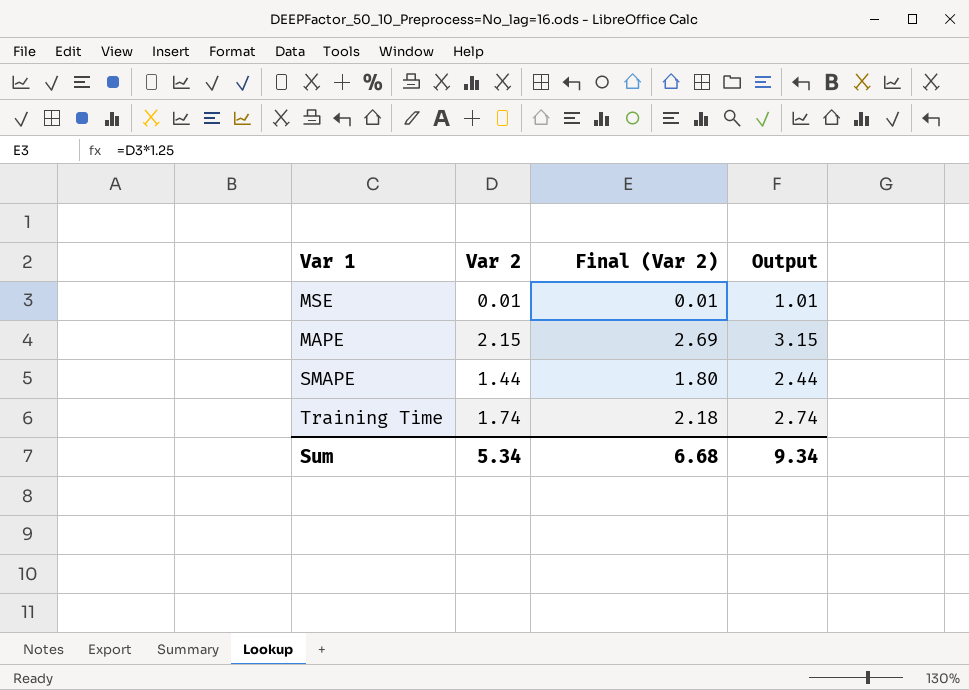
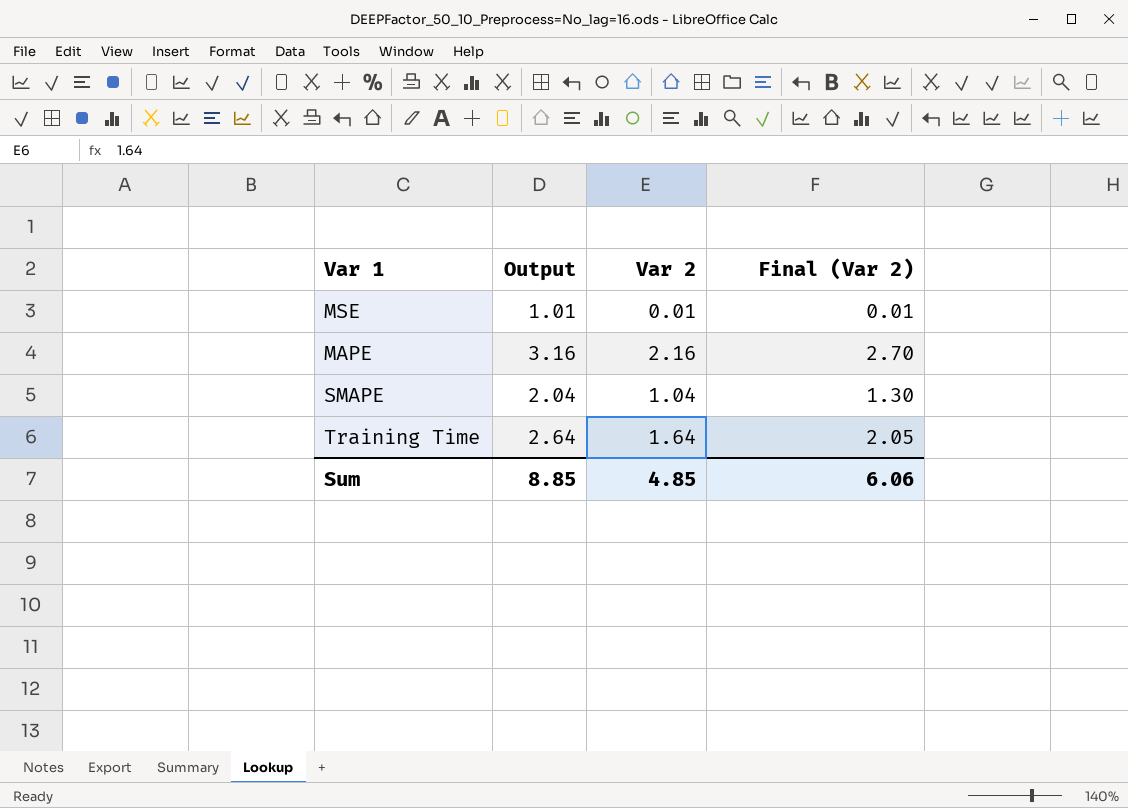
column Output | position: 4 -> 2
MAPE | Output: 3.15 -> 3.16
MAPE | Var 2: 2.15 -> 2.16
MAPE | Final (Var 2): 2.69 -> 2.70
SMAPE | Output: 2.44 -> 2.04
SMAPE | Var 2: 1.44 -> 1.04
SMAPE | Final (Var 2): 1.80 -> 1.30
Training Time | Output: 2.74 -> 2.64
Training Time | Var 2: 1.74 -> 1.64
Training Time | Final (Var 2): 2.18 -> 2.05
Sum | Output: 9.34 -> 8.85
Sum | Var 2: 5.34 -> 4.85
Sum | Final (Var 2): 6.68 -> 6.06

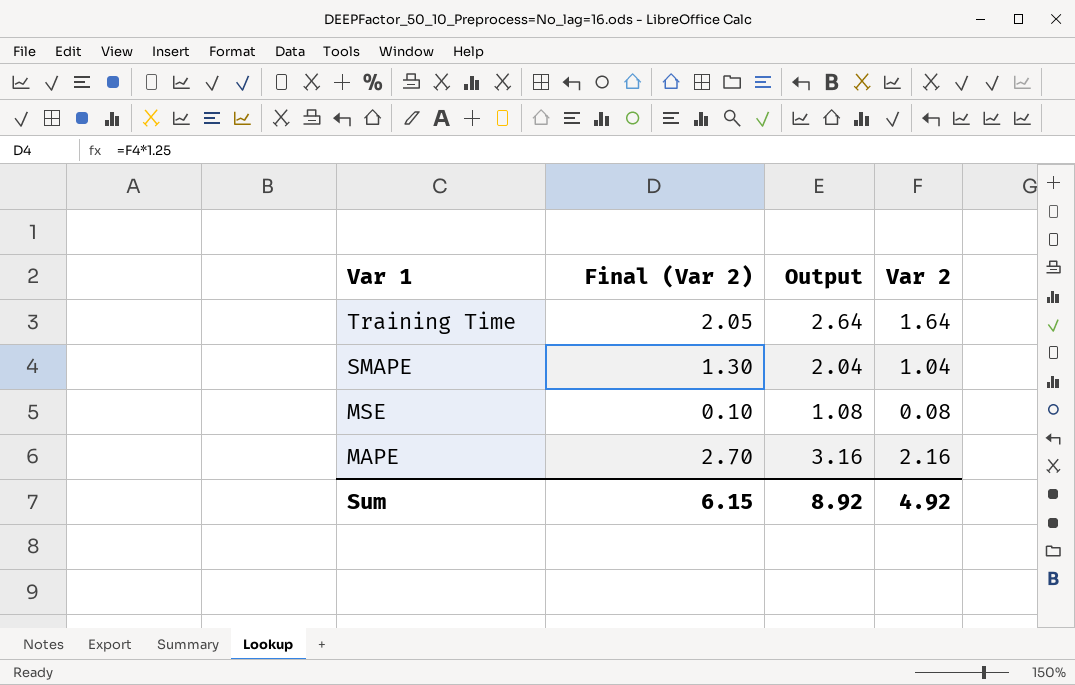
row order: none -> Var 1 descending
column Final (Var 2) | position: 4 -> 2
MSE | Final (Var 2): 0.01 -> 0.10
MSE | Output: 1.01 -> 1.08
MSE | Var 2: 0.01 -> 0.08
Sum | Final (Var 2): 6.06 -> 6.15
Sum | Output: 8.85 -> 8.92
Sum | Var 2: 4.85 -> 4.92

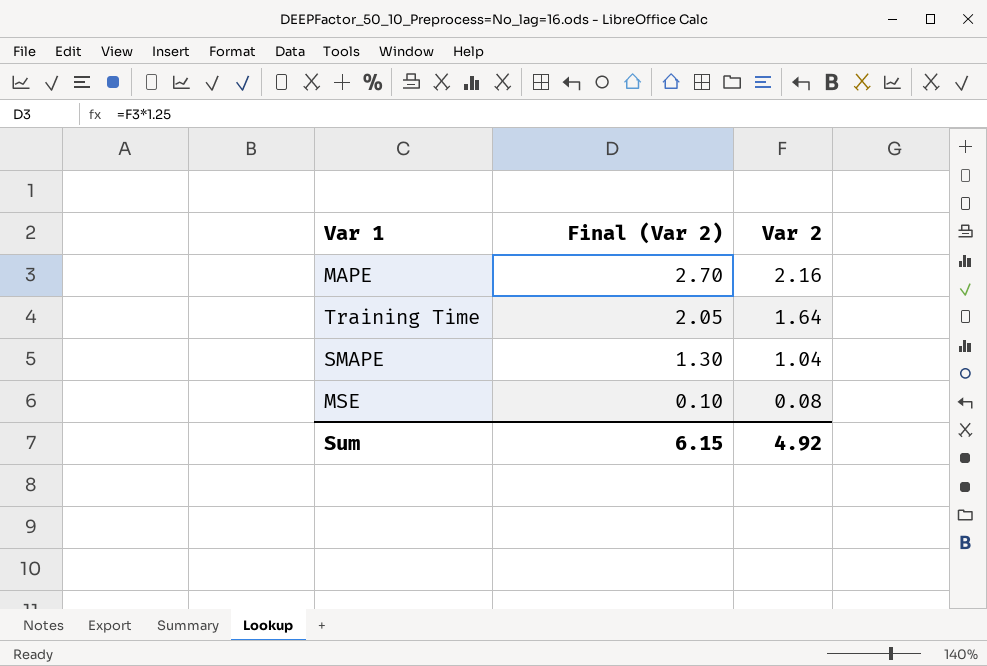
row order: Var 1 descending -> Final (Var 2) descending
column Output | formula: [Var 2] + 1 -> none

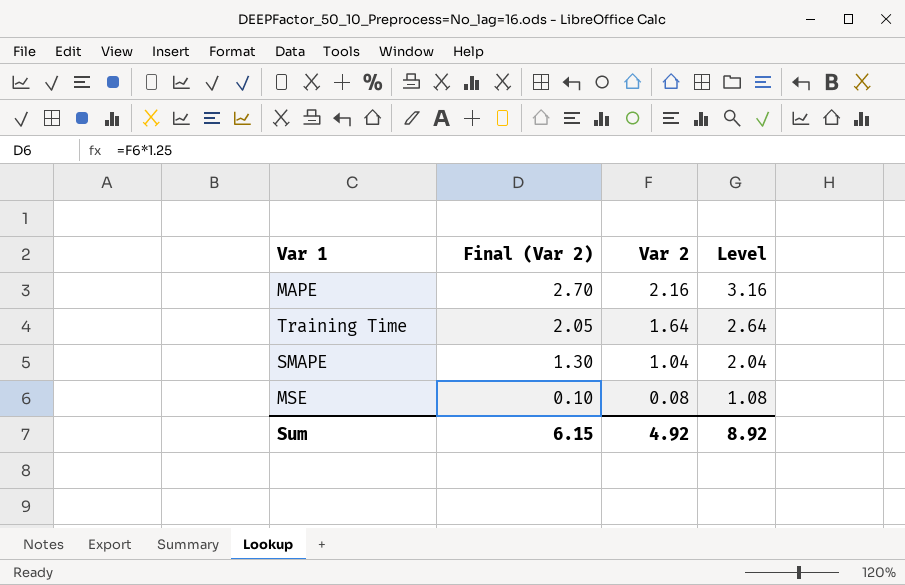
column Level | formula: none -> [Var 2] + 1

